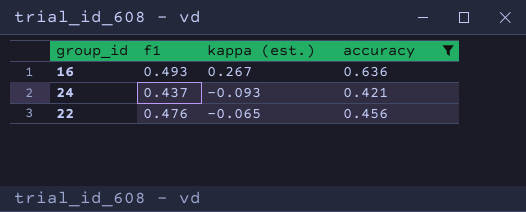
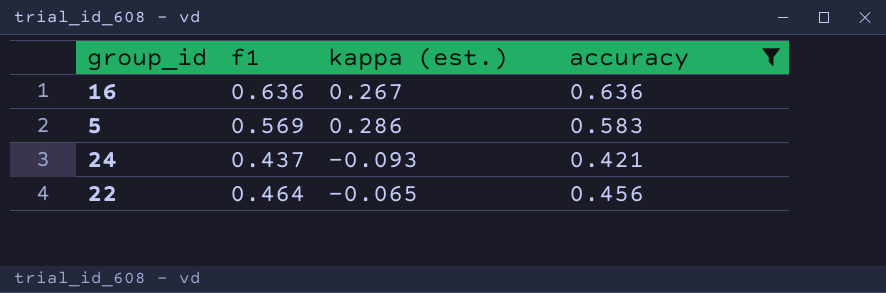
16 | f1: 0.493 -> 0.636
row 5: none -> 0.569 | 0.286 | 0.583
22 | f1: 0.476 -> 0.464

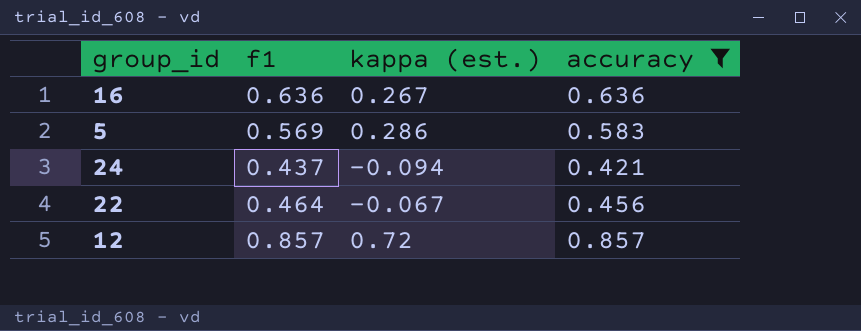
24 | kappa (est.): -0.093 -> -0.094
22 | kappa (est.): -0.065 -> -0.067
row 12: none -> 0.857 | 0.72 | 0.857

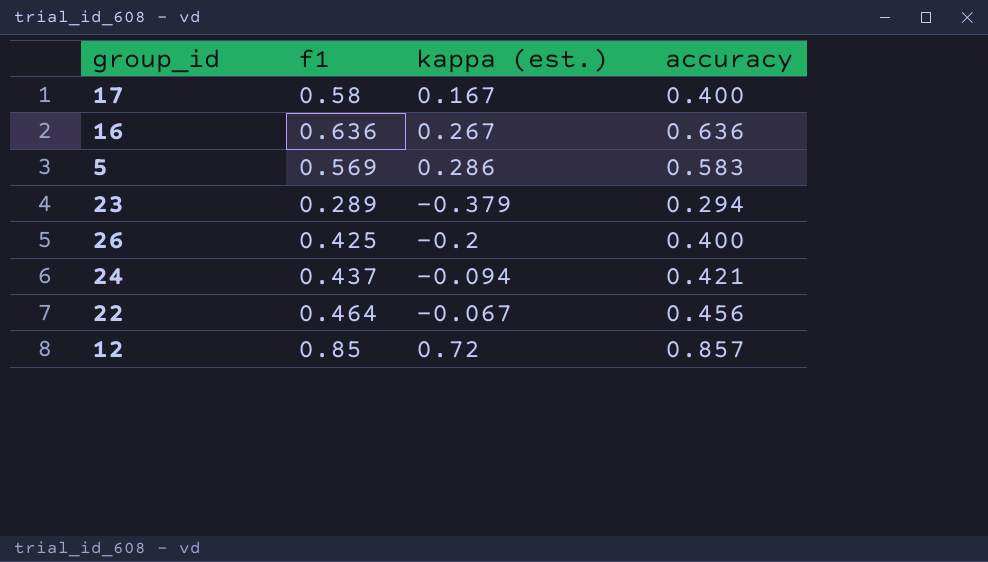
filter: accuracy >= 0.421 -> none
12 | f1: 0.857 -> 0.85

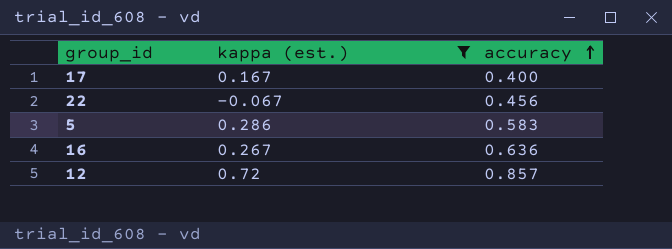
filter: none -> kappa (est.) >= -0.067
row order: none -> accuracy ascending
column f1 | position: 2 -> none

